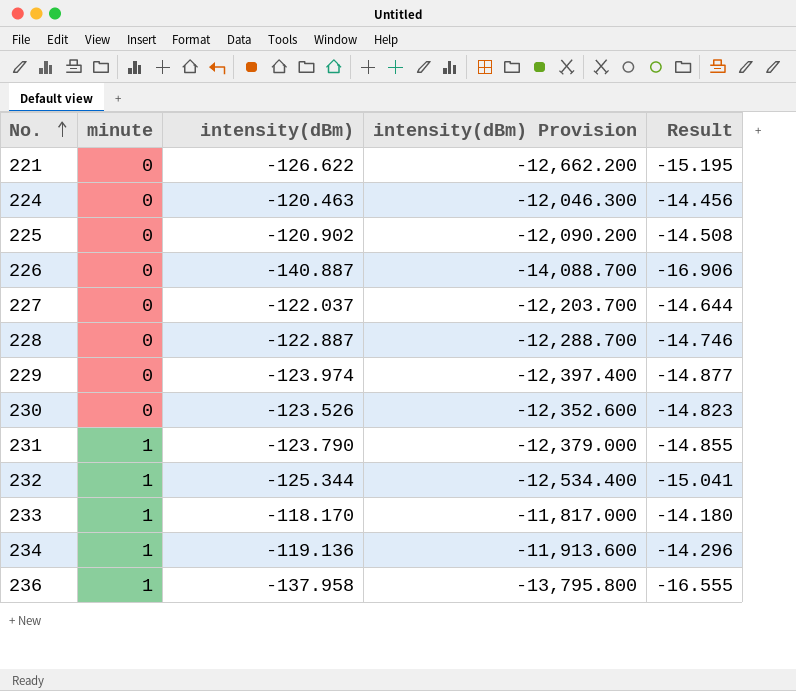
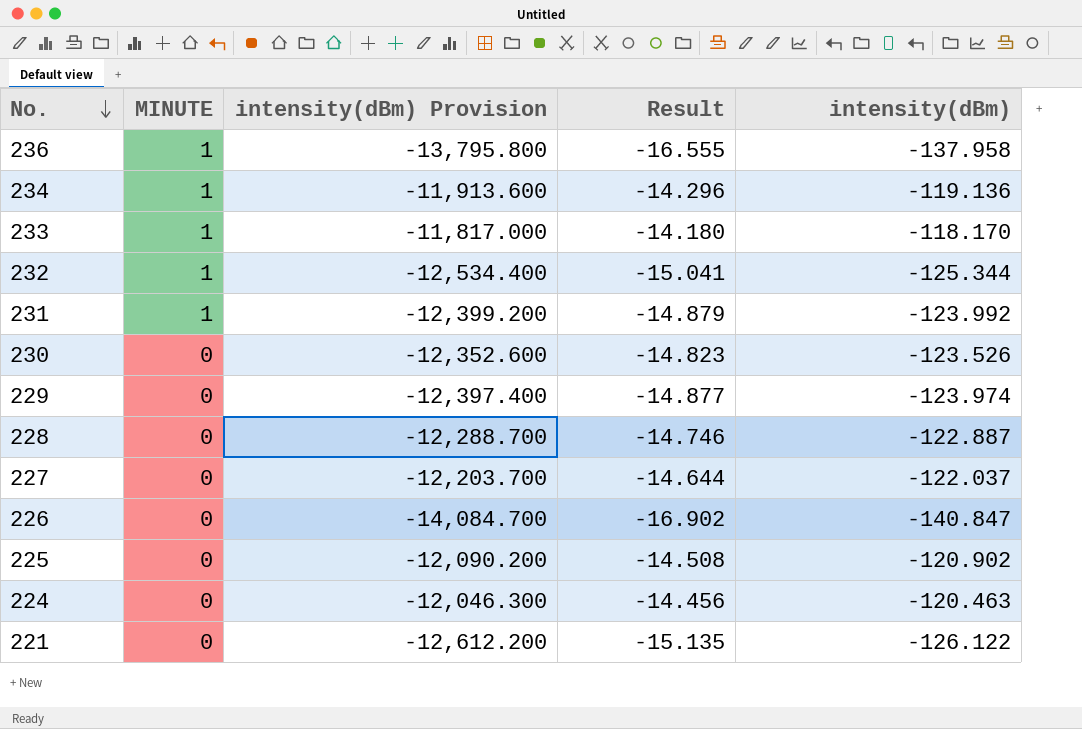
row order: No. ascending -> No. descending
column name: minute -> MINUTE
column intensity(dBm) | position: 3 -> 5
231 | intensity(dBm) Provision: -12,379.000 -> -12,399.200
231 | Result: -14.855 -> -14.879
231 | intensity(dBm): -123.790 -> -123.992
226 | intensity(dBm) Provision: -14,088.700 -> -14,084.700
226 | Result: -16.906 -> -16.902
226 | intensity(dBm): -140.887 -> -140.847
221 | intensity(dBm) Provision: -12,662.200 -> -12,612.200
221 | Result: -15.195 -> -15.135
221 | intensity(dBm): -126.622 -> -126.122

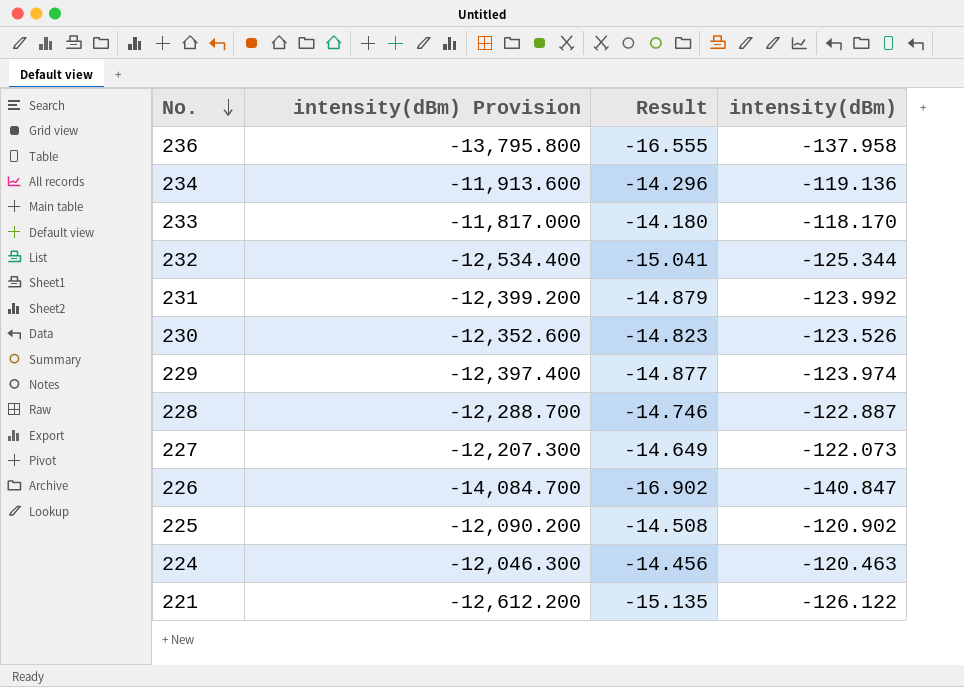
column MINUTE | position: 2 -> none
227 | intensity(dBm) Provision: -12,203.700 -> -12,207.300
227 | Result: -14.644 -> -14.649
227 | intensity(dBm): -122.037 -> -122.073

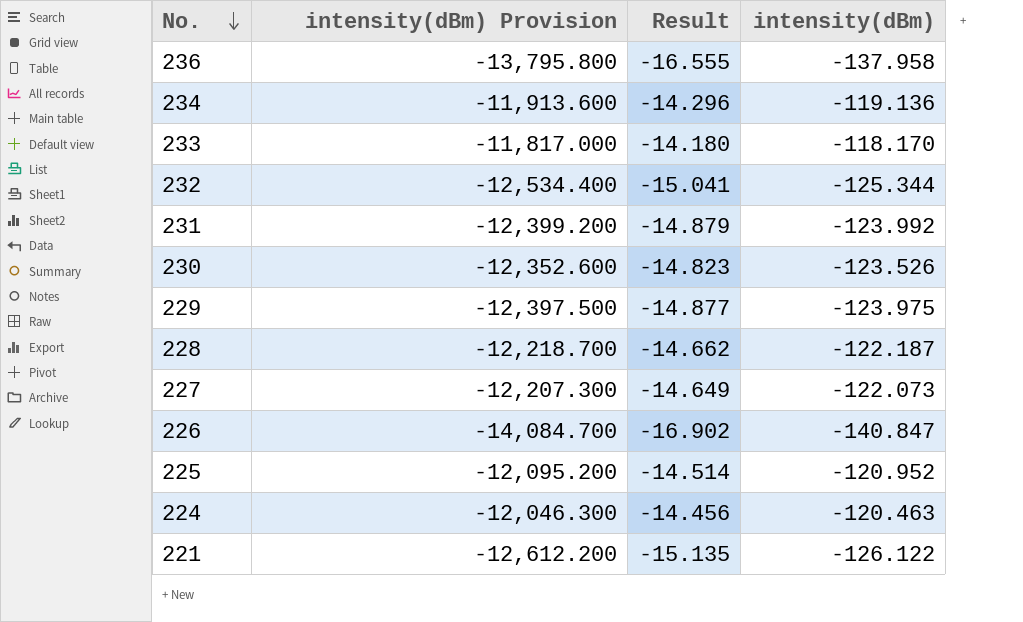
229 | intensity(dBm) Provision: -12,397.400 -> -12,397.500
229 | intensity(dBm): -123.974 -> -123.975
228 | intensity(dBm) Provision: -12,288.700 -> -12,218.700
228 | Result: -14.746 -> -14.662
228 | intensity(dBm): -122.887 -> -122.187
225 | intensity(dBm) Provision: -12,090.200 -> -12,095.200
225 | Result: -14.508 -> -14.514
225 | intensity(dBm): -120.902 -> -120.952

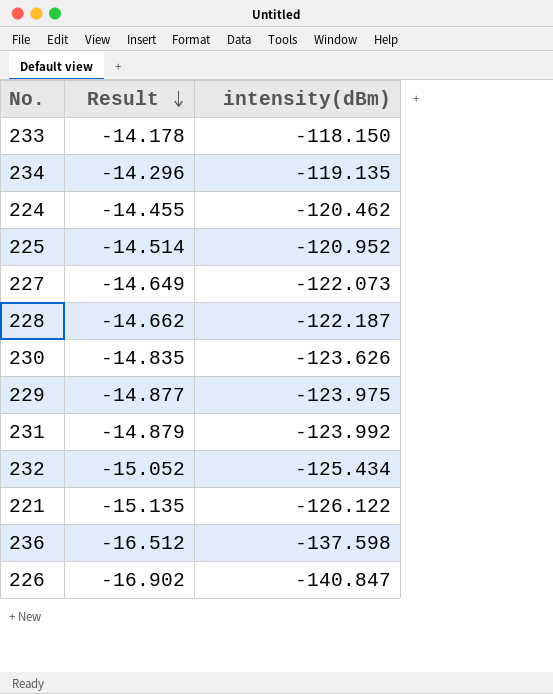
row order: No. descending -> Result descending
column intensity(dBm) Provision | formula: [intensity(dBm)] * 100 -> none
233 | Result: -14.180 -> -14.178
233 | intensity(dBm): -118.170 -> -118.150
234 | intensity(dBm): -119.136 -> -119.135
224 | Result: -14.456 -> -14.455
224 | intensity(dBm): -120.463 -> -120.462
230 | Result: -14.823 -> -14.835
230 | intensity(dBm): -123.526 -> -123.626
232 | Result: -15.041 -> -15.052
232 | intensity(dBm): -125.344 -> -125.434
236 | Result: -16.555 -> -16.512
236 | intensity(dBm): -137.958 -> -137.598

